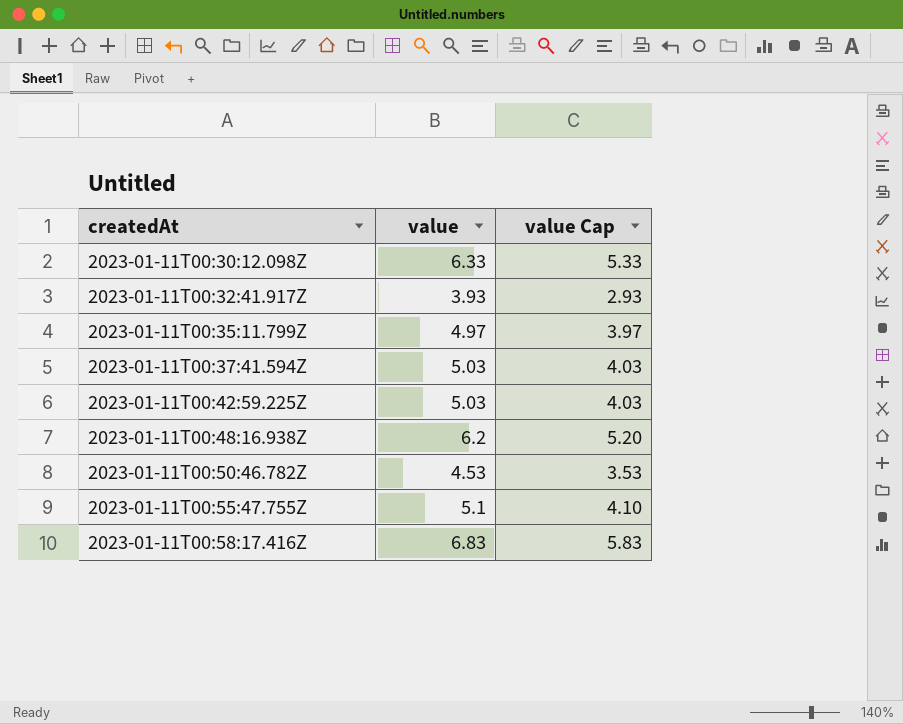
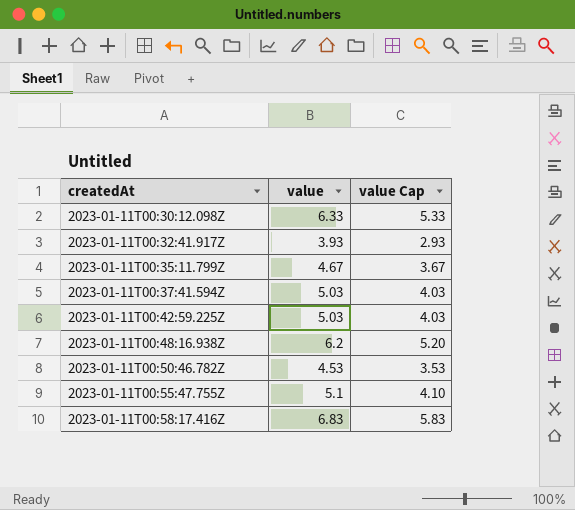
2023-01-11T00:35:11.799Z | value: 4.97 -> 4.67
2023-01-11T00:35:11.799Z | value Cap: 3.97 -> 3.67

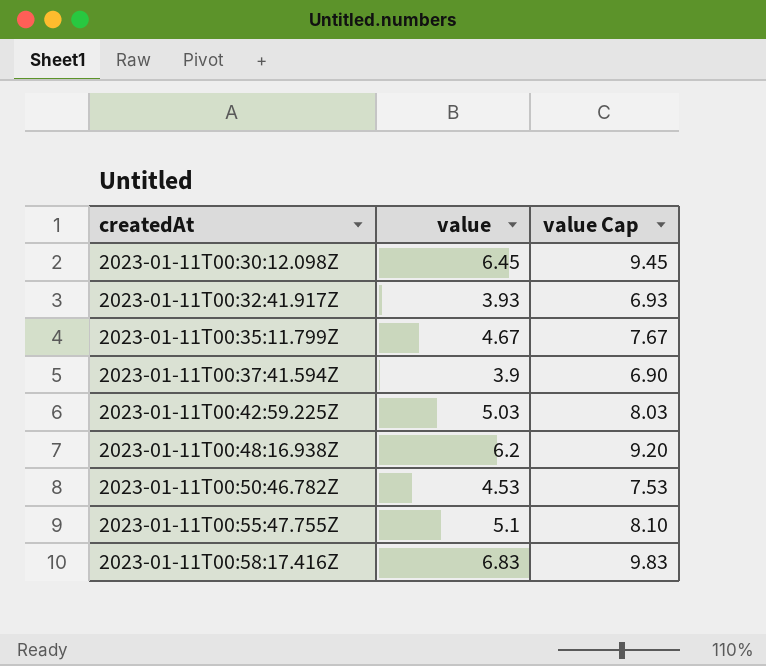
column value Cap | formula: [value] - 1 -> [value] + 3
2023-01-11T00:30:12.098Z | value: 6.33 -> 6.45
2023-01-11T00:37:41.594Z | value: 5.03 -> 3.9

